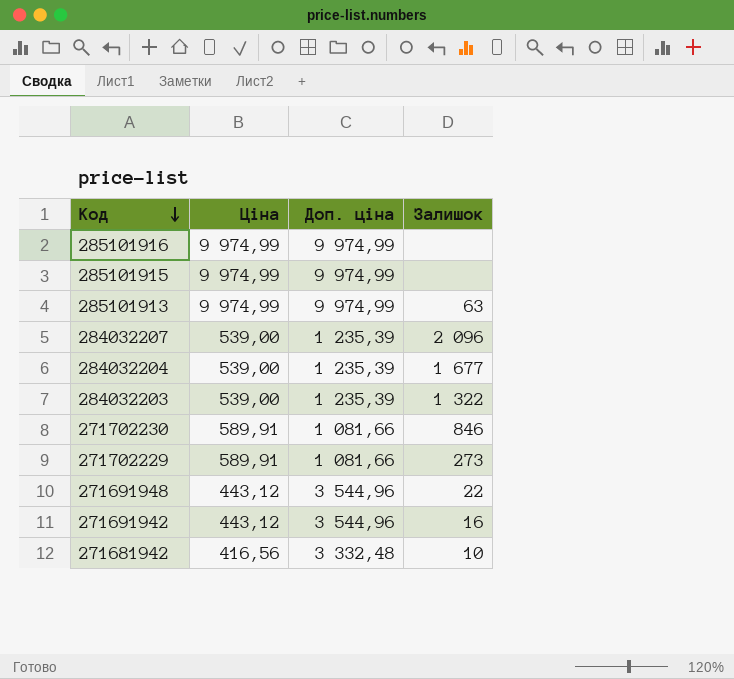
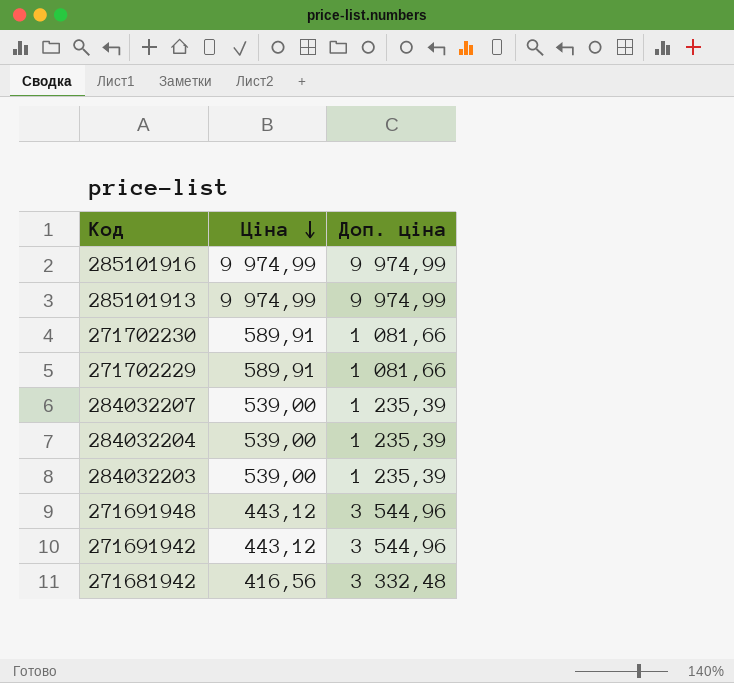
row order: Код descending -> Ціна descending
column Залишок | position: 4 -> none
row 285101915: 9 974,99 | 9 974,99 | none -> none

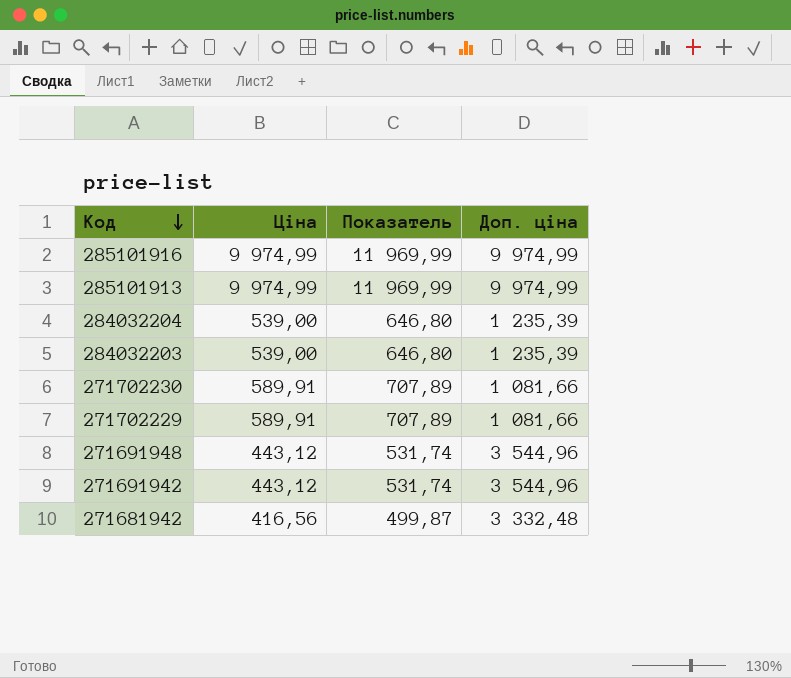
row order: Ціна descending -> Код descending
column Показатель | formula: none -> [Ціна] * 1,2
row 284032207: 539,00 | 1 235,39 -> none

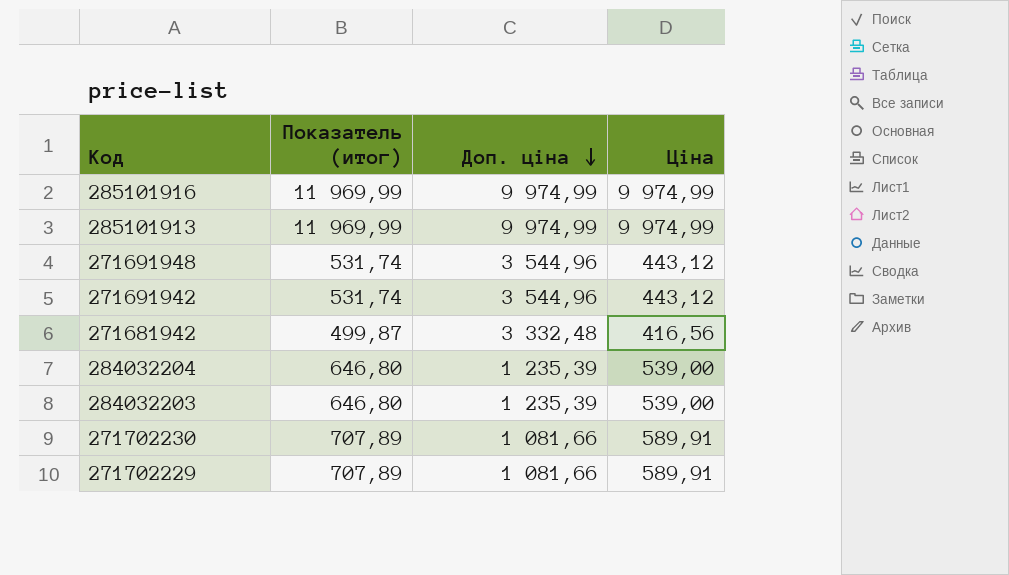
row order: Код descending -> Доп. ціна descending
column name: Показатель -> Показатель (итог)
column Ціна | position: 2 -> 4

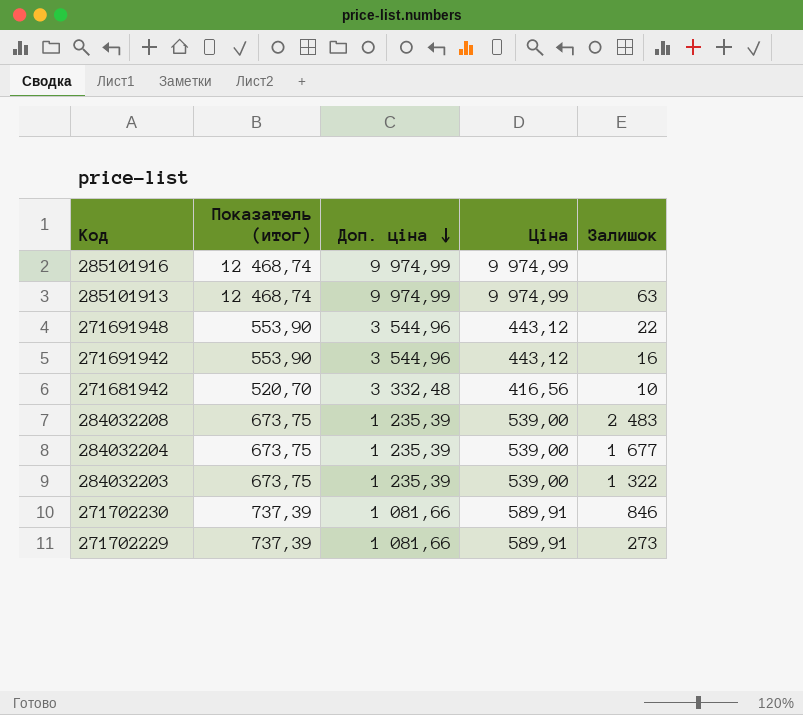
column Показатель (итог) | formula: [Ціна] * 1,2 -> [Ціна] * 1,25
column Залишок | position: none -> 5
row 284032208: none -> 673,75 | 1 235,39 | 539,00 | 2 483

